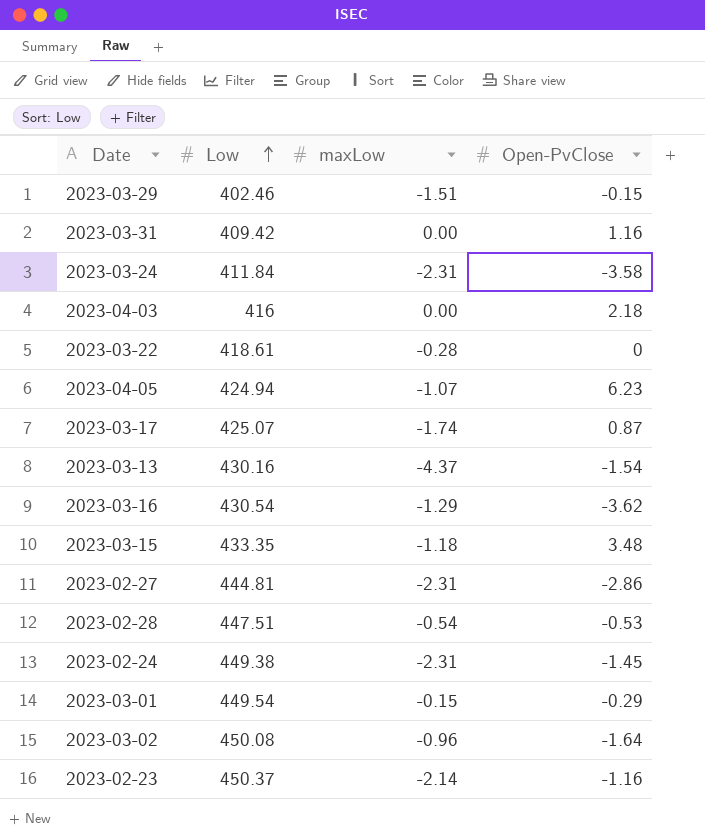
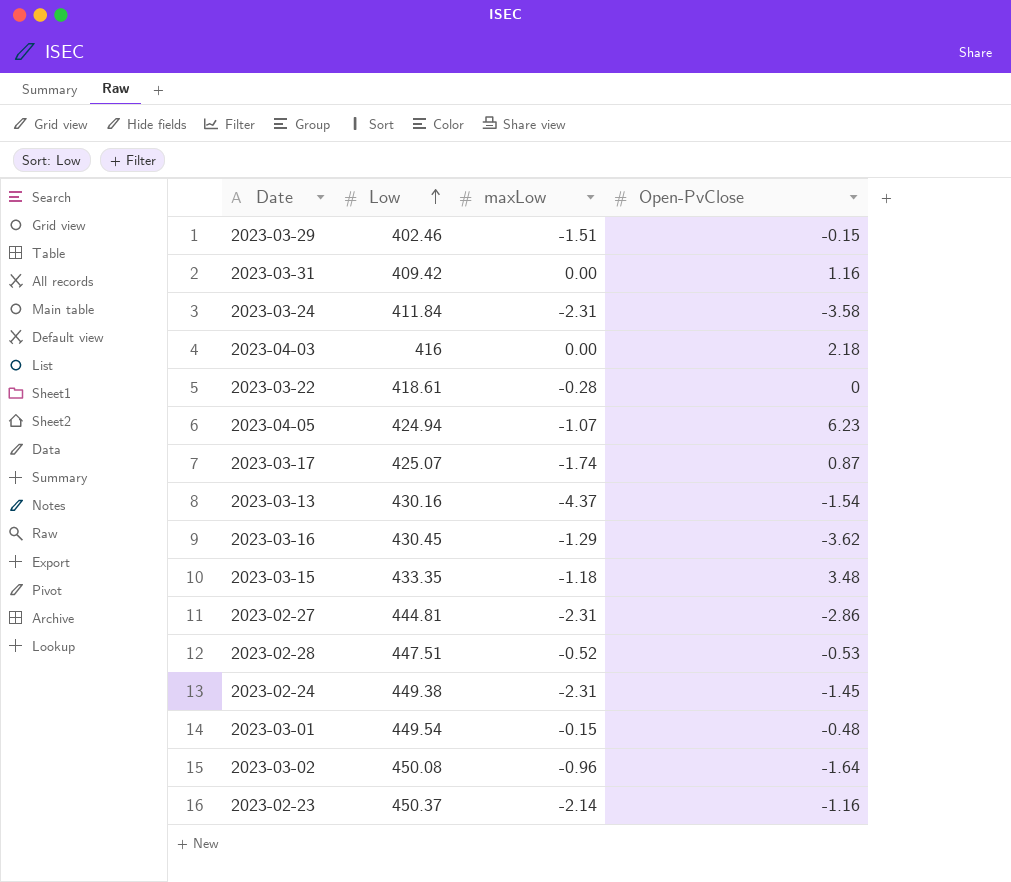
2023-03-16 | Low: 430.54 -> 430.45
2023-02-28 | maxLow: -0.54 -> -0.52
2023-03-01 | Open-PvClose: -0.29 -> -0.48

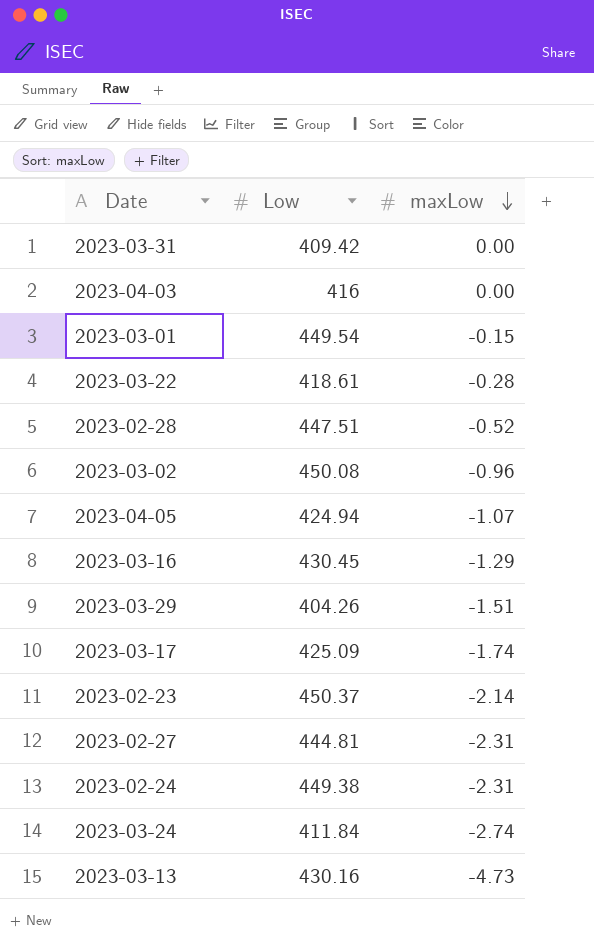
row order: Low ascending -> maxLow descending
column Open-PvClose | position: 4 -> none
row 2023-03-15: 433.35 | -1.18 | 3.48 -> none
2023-03-29 | Low: 402.46 -> 404.26
2023-03-17 | Low: 425.07 -> 425.09
2023-03-24 | maxLow: -2.31 -> -2.74
2023-03-13 | maxLow: -4.37 -> -4.73

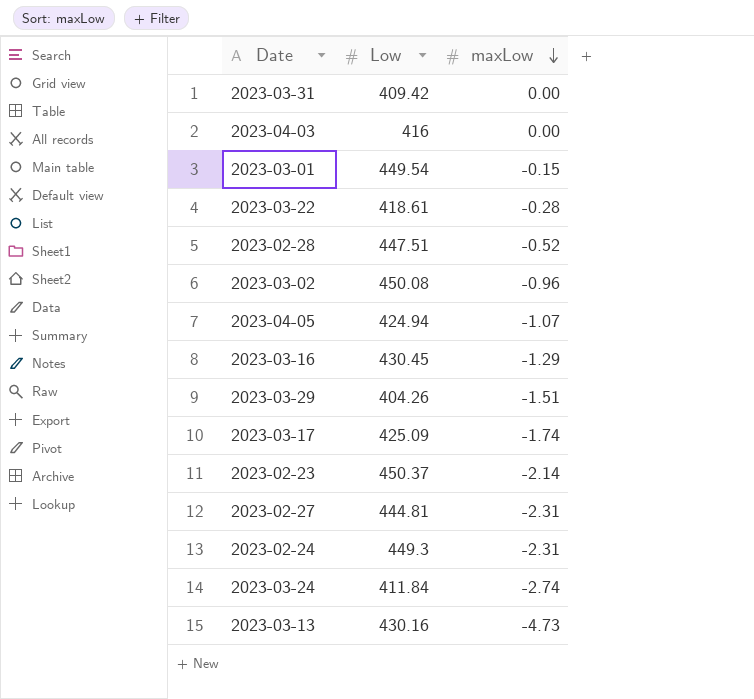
2023-02-24 | Low: 449.38 -> 449.3

